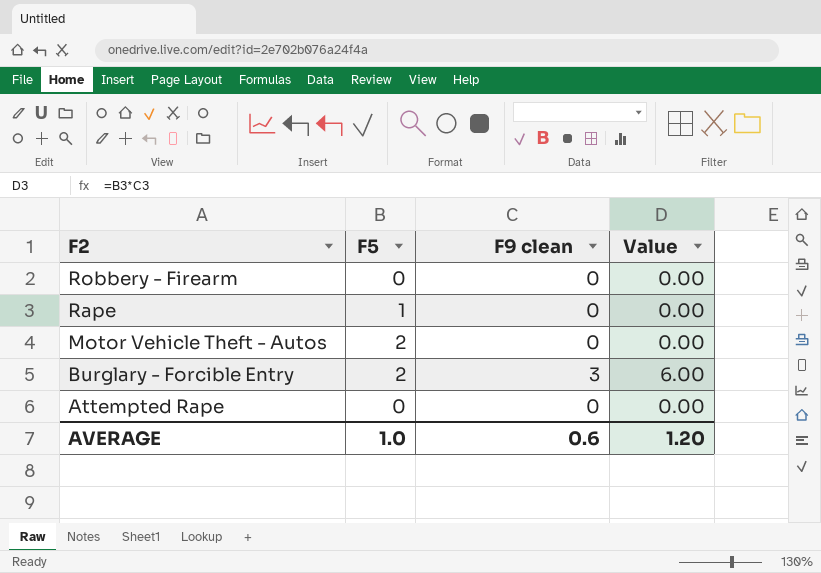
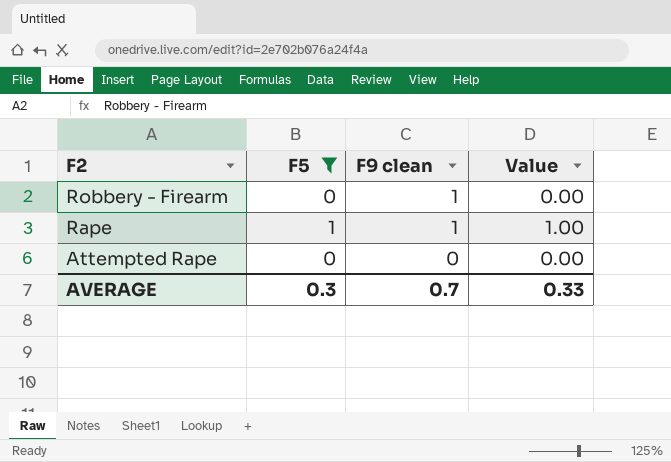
filter: none -> F5 != 2
Robbery - Firearm | F9 clean: 0 -> 1
Rape | F9 clean: 0 -> 1
Rape | Value: 0.00 -> 1.00
AVERAGE | F5: 1.0 -> 0.3
AVERAGE | F9 clean: 0.6 -> 0.7
AVERAGE | Value: 1.20 -> 0.33

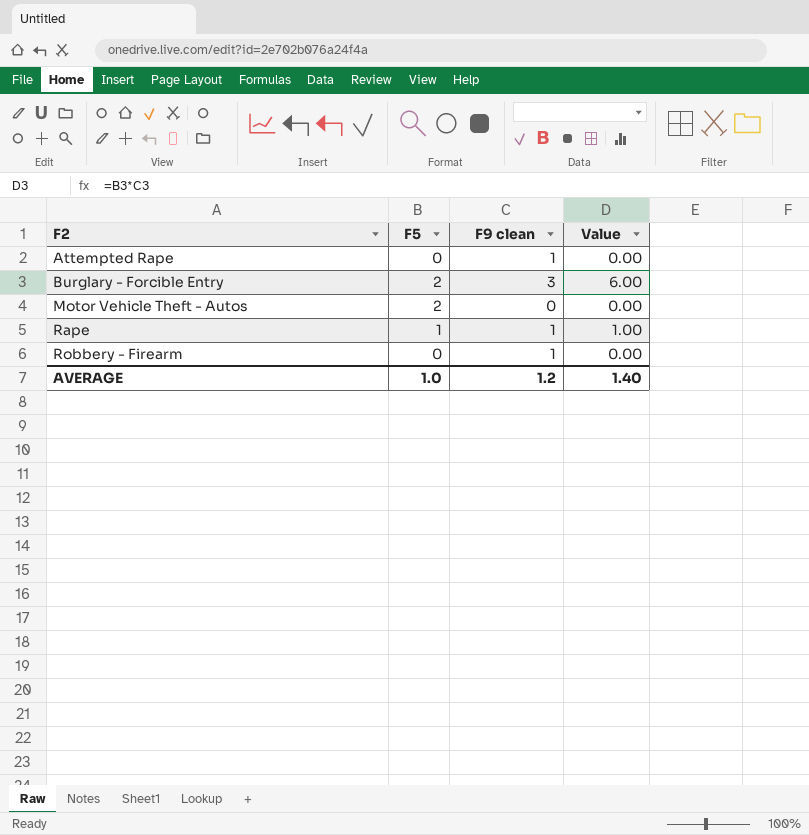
filter: F5 != 2 -> none
row order: F2 descending -> F2 ascending
Attempted Rape | F9 clean: 0 -> 1
AVERAGE | F5: 0.3 -> 1.0
AVERAGE | F9 clean: 0.7 -> 1.2
AVERAGE | Value: 0.33 -> 1.40

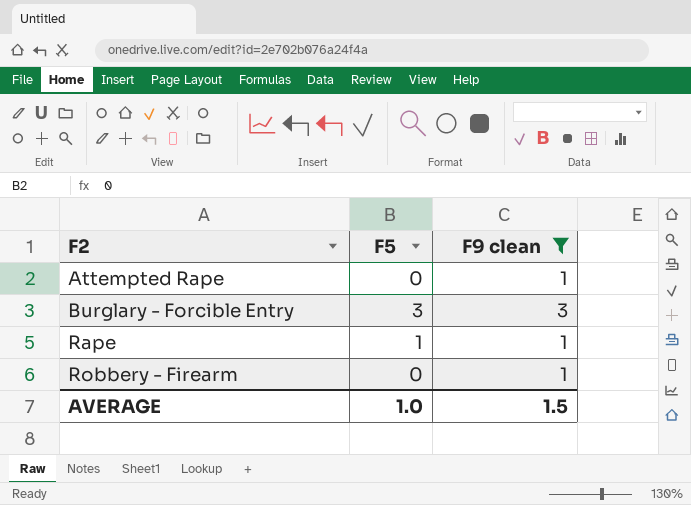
filter: none -> F9 clean != 0
column Value | formula: [F5] * [F9 clean] -> none
Burglary - Forcible Entry | F5: 2 -> 3
AVERAGE | F9 clean: 1.2 -> 1.5

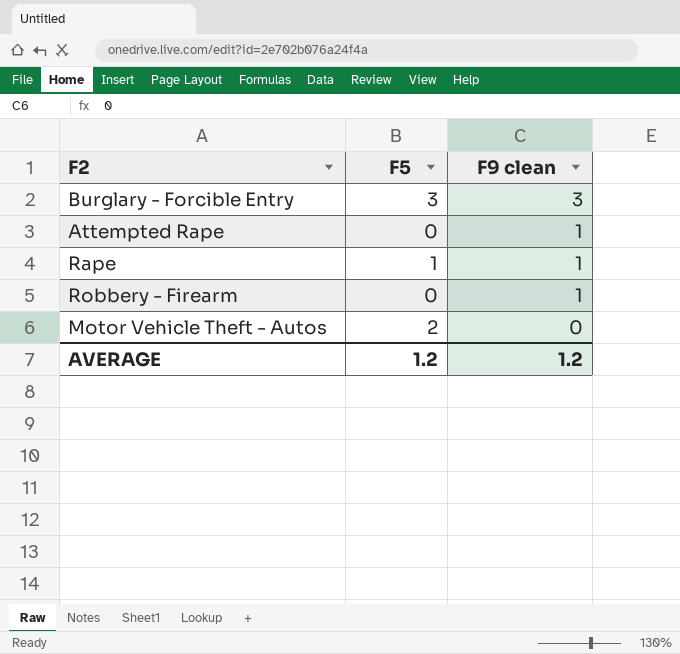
filter: F9 clean != 0 -> none
row order: F2 ascending -> F9 clean descending
AVERAGE | F5: 1.0 -> 1.2
AVERAGE | F9 clean: 1.5 -> 1.2

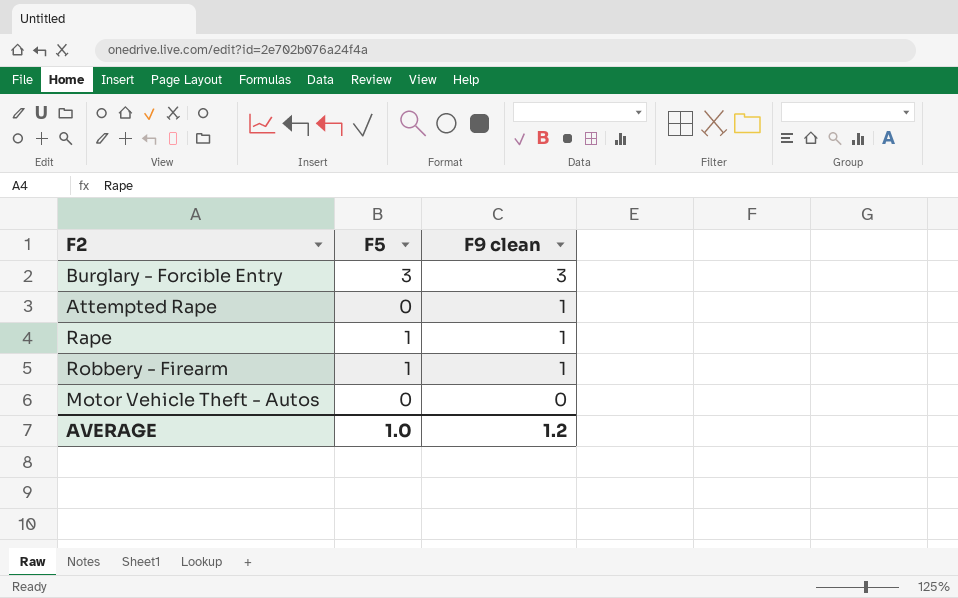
Robbery - Firearm | F5: 0 -> 1
Motor Vehicle Theft - Autos | F5: 2 -> 0
AVERAGE | F5: 1.2 -> 1.0

